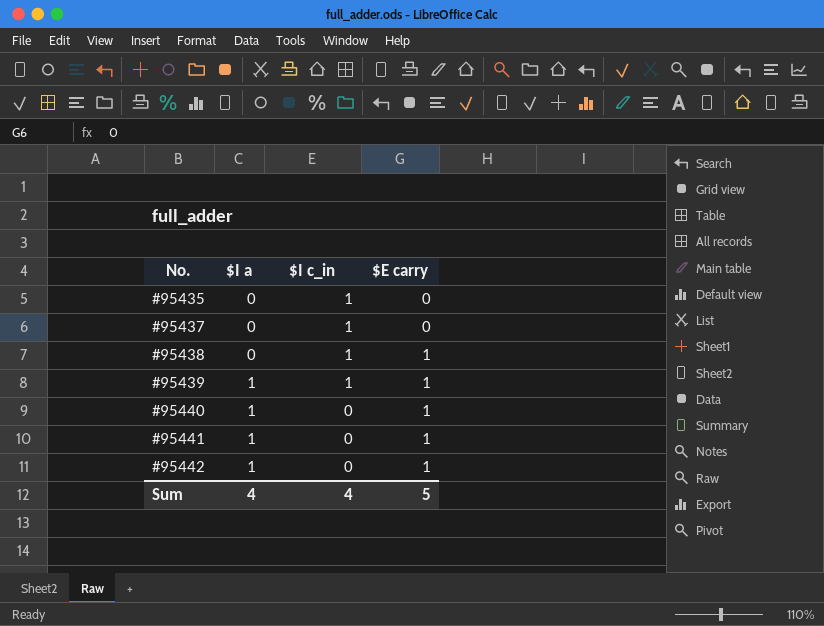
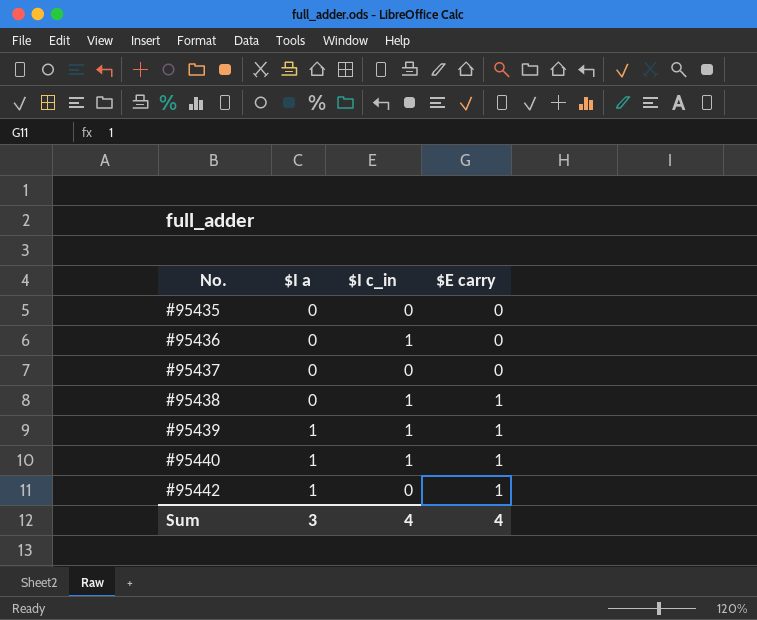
row #95441: 1 | 0 | 1 -> none
#95435 | $I c_in: 1 -> 0
row #95436: none -> 0 | 1 | 0
#95437 | $I c_in: 1 -> 0
#95440 | $I c_in: 0 -> 1
Sum | $I a: 4 -> 3
Sum | $E carry: 5 -> 4

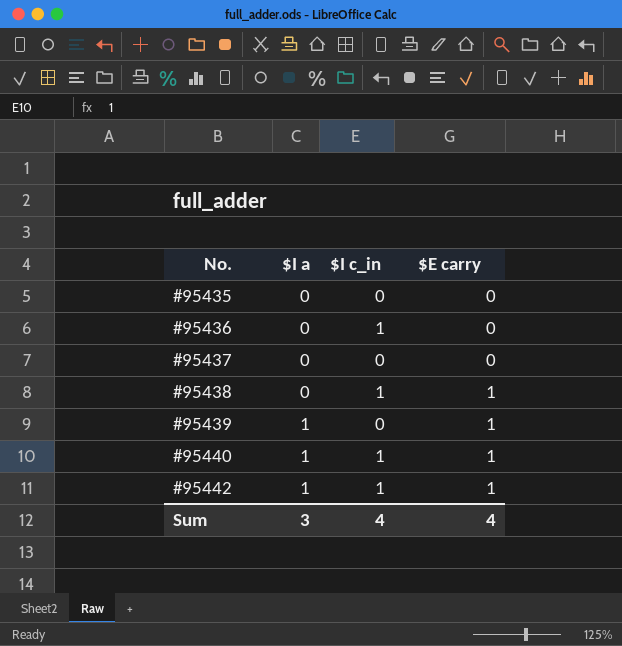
#95439 | $I c_in: 1 -> 0
#95442 | $I c_in: 0 -> 1

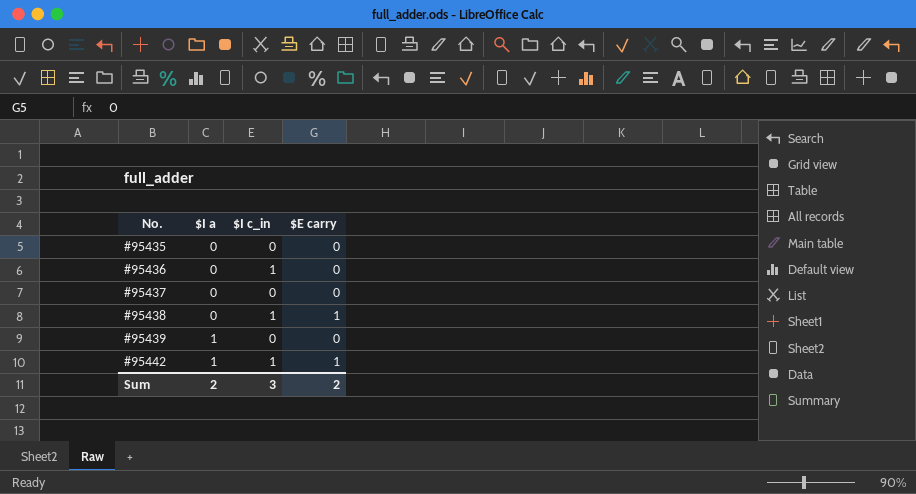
row #95440: 1 | 1 | 1 -> none
#95439 | $E carry: 1 -> 0
Sum | $I a: 3 -> 2
Sum | $I c_in: 4 -> 3
Sum | $E carry: 4 -> 2

